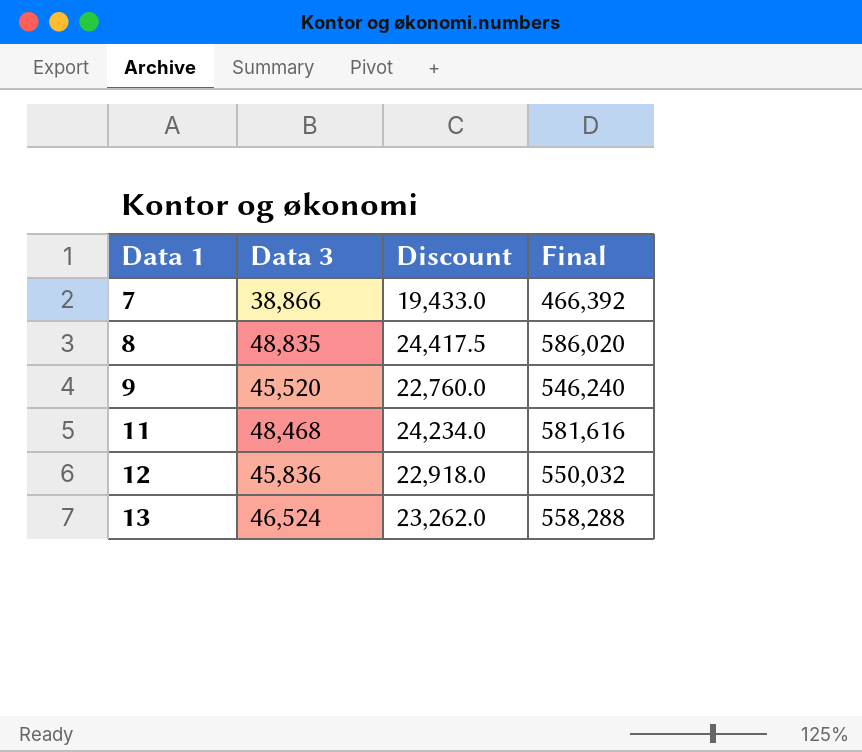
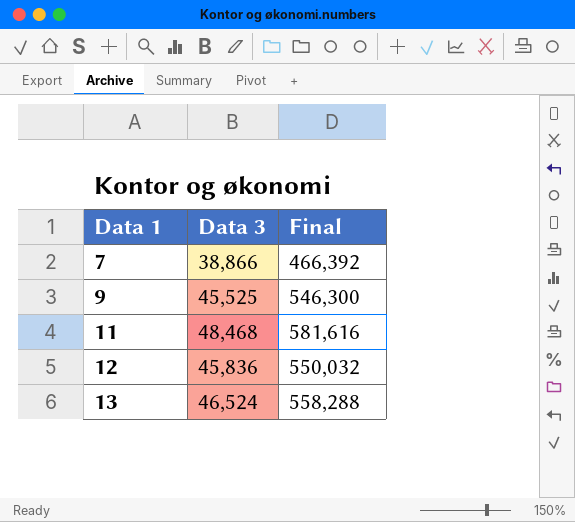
column Discount | formula: [Data 3] * 0.5 -> none
row 8: 48,835 | 24,417.5 | 586,020 -> none
9 | Data 3: 45,520 -> 45,525
9 | Final: 546,240 -> 546,300

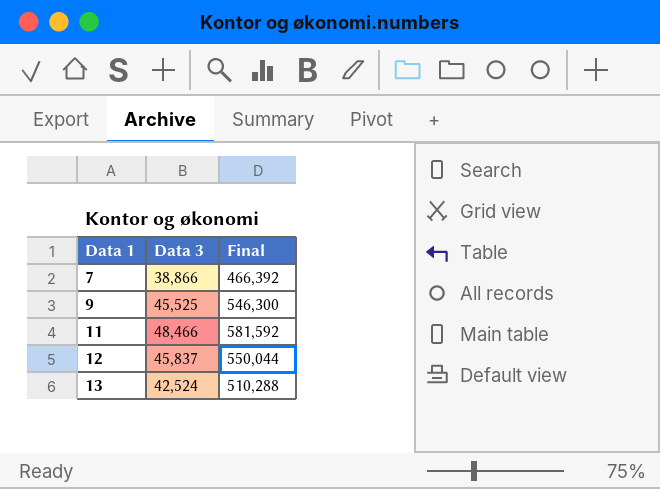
11 | Data 3: 48,468 -> 48,466
11 | Final: 581,616 -> 581,592
12 | Data 3: 45,836 -> 45,837
12 | Final: 550,032 -> 550,044
13 | Data 3: 46,524 -> 42,524
13 | Final: 558,288 -> 510,288

